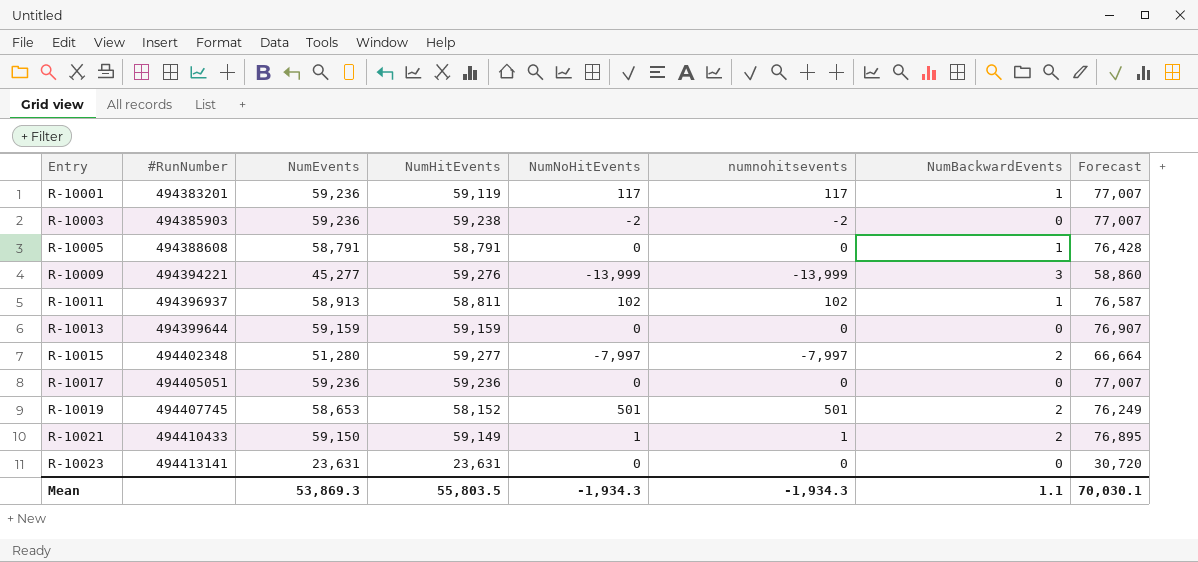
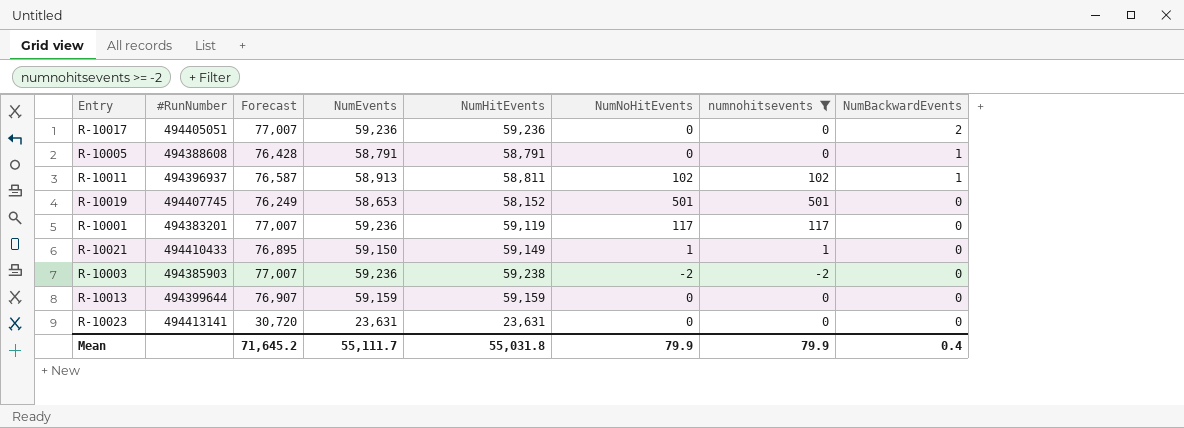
filter: none -> numnohitsevents >= -2
row order: Entry ascending -> NumBackwardEvents descending
column Forecast | position: 8 -> 3
R-10017 | NumBackwardEvents: 0 -> 2
R-10019 | NumBackwardEvents: 2 -> 0
R-10001 | NumBackwardEvents: 1 -> 0
R-10021 | NumBackwardEvents: 2 -> 0
Mean | Forecast: 70,030.1 -> 71,645.2
Mean | NumEvents: 53,869.3 -> 55,111.7
Mean | NumHitEvents: 55,803.5 -> 55,031.8
Mean | NumNoHitEvents: -1,934.3 -> 79.9
Mean | numnohitsevents: -1,934.3 -> 79.9
Mean | NumBackwardEvents: 1.1 -> 0.4

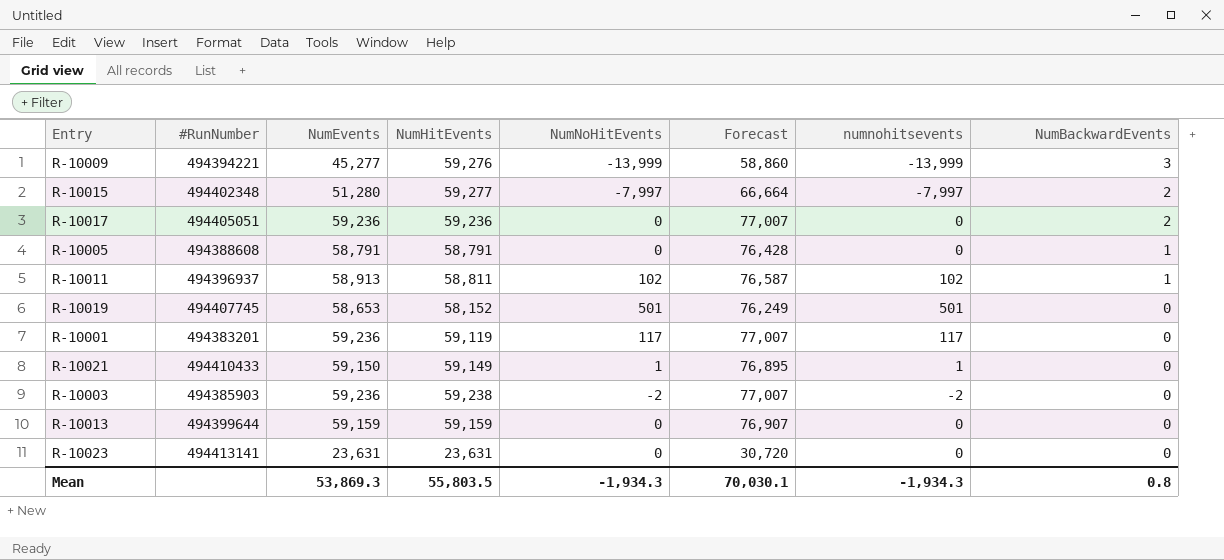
filter: numnohitsevents >= -2 -> none
column Forecast | position: 3 -> 6
Mean | NumEvents: 55,111.7 -> 53,869.3
Mean | NumHitEvents: 55,031.8 -> 55,803.5
Mean | NumNoHitEvents: 79.9 -> -1,934.3
Mean | Forecast: 71,645.2 -> 70,030.1
Mean | numnohitsevents: 79.9 -> -1,934.3
Mean | NumBackwardEvents: 0.4 -> 0.8

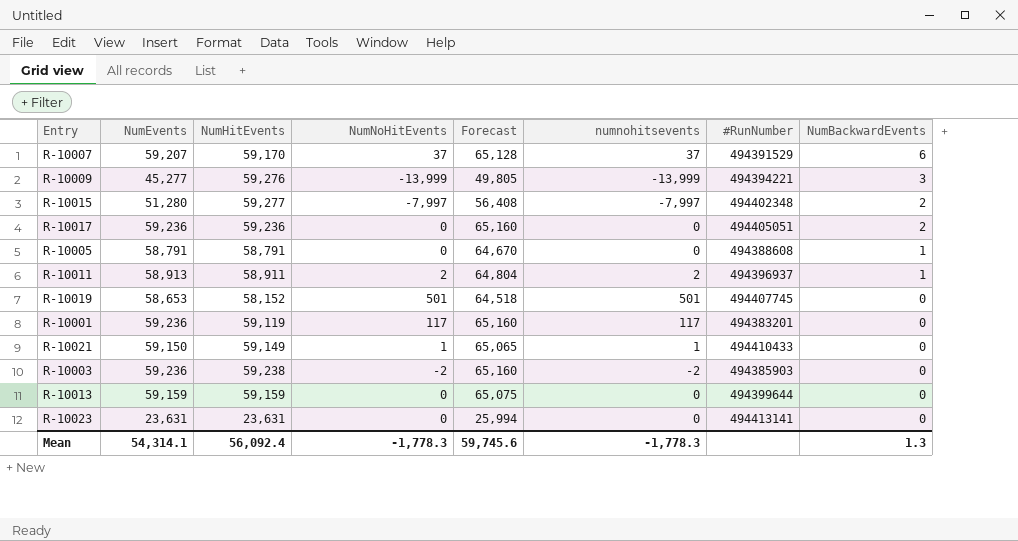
column Forecast | formula: [NumEvents] * 1.3 -> [NumEvents] * 1.1
column #RunNumber | position: 2 -> 7
row R-10007: none -> 59,207 | 59,170 | 37 | 65,128 | 37 | 494391529 | 6
R-10011 | NumHitEvents: 58,811 -> 58,911
R-10011 | NumNoHitEvents: 102 -> 2
R-10011 | numnohitsevents: 102 -> 2
Mean | NumEvents: 53,869.3 -> 54,314.1
Mean | NumHitEvents: 55,803.5 -> 56,092.4
Mean | NumNoHitEvents: -1,934.3 -> -1,778.3
Mean | Forecast: 70,030.1 -> 59,745.6
Mean | numnohitsevents: -1,934.3 -> -1,778.3
Mean | NumBackwardEvents: 0.8 -> 1.3

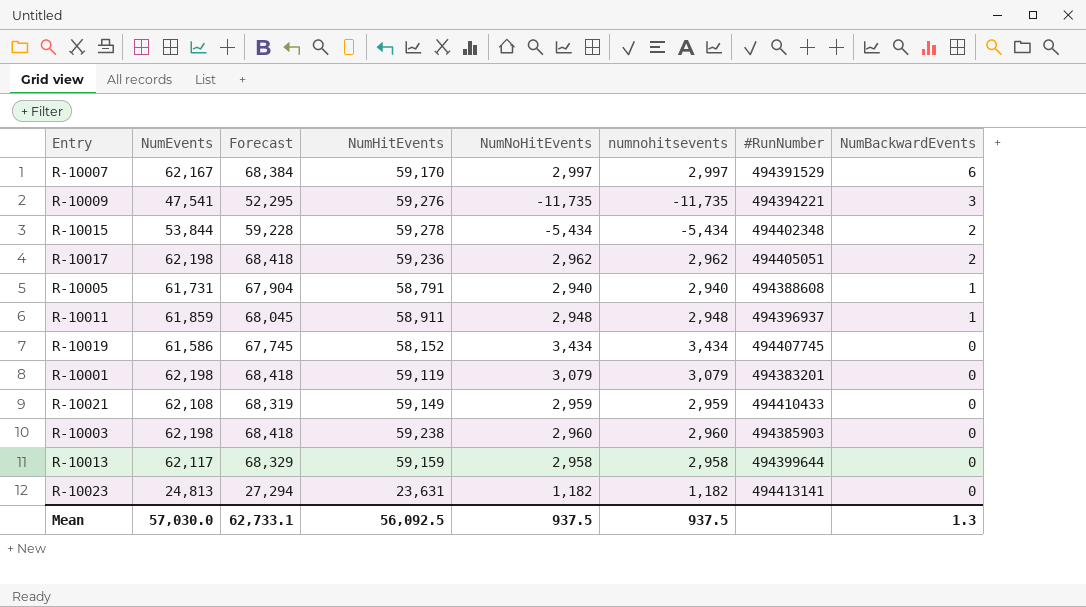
column Forecast | position: 5 -> 3
R-10007 | NumEvents: 59,207 -> 62,167
R-10007 | Forecast: 65,128 -> 68,384
R-10007 | NumNoHitEvents: 37 -> 2,997
R-10007 | numnohitsevents: 37 -> 2,997
R-10009 | NumEvents: 45,277 -> 47,541
R-10009 | Forecast: 49,805 -> 52,295
R-10009 | NumNoHitEvents: -13,999 -> -11,735
R-10009 | numnohitsevents: -13,999 -> -11,735
R-10015 | NumEvents: 51,280 -> 53,844
R-10015 | Forecast: 56,408 -> 59,228
R-10015 | NumHitEvents: 59,277 -> 59,278
R-10015 | NumNoHitEvents: -7,997 -> -5,434
R-10015 | numnohitsevents: -7,997 -> -5,434
R-10017 | NumEvents: 59,236 -> 62,198
R-10017 | Forecast: 65,160 -> 68,418
R-10017 | NumNoHitEvents: 0 -> 2,962
R-10017 | numnohitsevents: 0 -> 2,962
R-10005 | NumEvents: 58,791 -> 61,731
R-10005 | Forecast: 64,670 -> 67,904
R-10005 | NumNoHitEvents: 0 -> 2,940
R-10005 | numnohitsevents: 0 -> 2,940
R-10011 | NumEvents: 58,913 -> 61,859
R-10011 | Forecast: 64,804 -> 68,045
R-10011 | NumNoHitEvents: 2 -> 2,948
R-10011 | numnohitsevents: 2 -> 2,948
R-10019 | NumEvents: 58,653 -> 61,586
R-10019 | Forecast: 64,518 -> 67,745
R-10019 | NumNoHitEvents: 501 -> 3,434
R-10019 | numnohitsevents: 501 -> 3,434
R-10001 | NumEvents: 59,236 -> 62,198
R-10001 | Forecast: 65,160 -> 68,418
R-10001 | NumNoHitEvents: 117 -> 3,079
R-10001 | numnohitsevents: 117 -> 3,079
R-10021 | NumEvents: 59,150 -> 62,108
R-10021 | Forecast: 65,065 -> 68,319
R-10021 | NumNoHitEvents: 1 -> 2,959
R-10021 | numnohitsevents: 1 -> 2,959
R-10003 | NumEvents: 59,236 -> 62,198
R-10003 | Forecast: 65,160 -> 68,418
R-10003 | NumNoHitEvents: -2 -> 2,960
R-10003 | numnohitsevents: -2 -> 2,960
R-10013 | NumEvents: 59,159 -> 62,117
R-10013 | Forecast: 65,075 -> 68,329
R-10013 | NumNoHitEvents: 0 -> 2,958
R-10013 | numnohitsevents: 0 -> 2,958
R-10023 | NumEvents: 23,631 -> 24,813
R-10023 | Forecast: 25,994 -> 27,294
R-10023 | NumNoHitEvents: 0 -> 1,182
R-10023 | numnohitsevents: 0 -> 1,182
Mean | NumEvents: 54,314.1 -> 57,030.0
Mean | Forecast: 59,745.6 -> 62,733.1
Mean | NumHitEvents: 56,092.4 -> 56,092.5
Mean | NumNoHitEvents: -1,778.3 -> 937.5
Mean | numnohitsevents: -1,778.3 -> 937.5

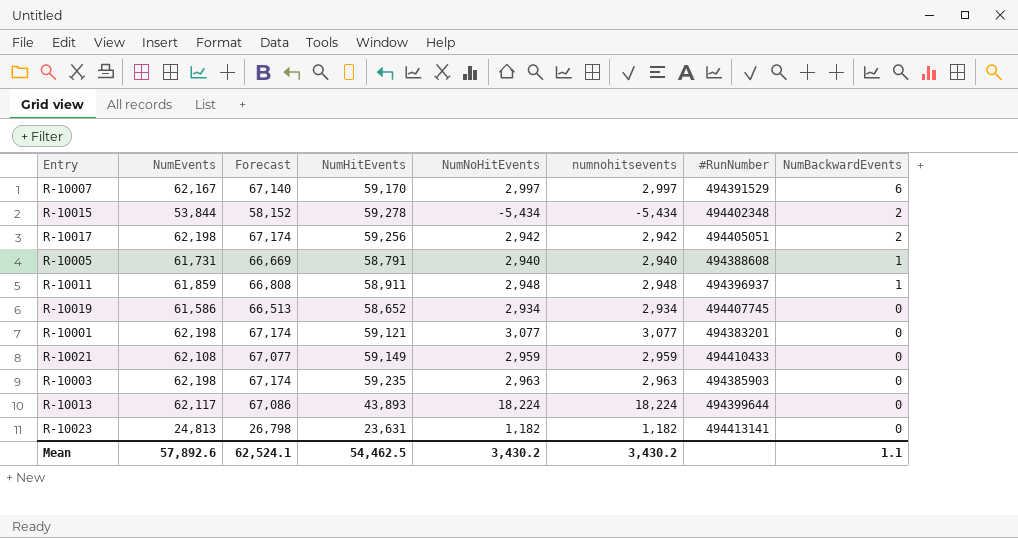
column Forecast | formula: [NumEvents] * 1.1 -> [NumEvents] * 1.08
row R-10009: 47,541 | 52,295 | 59,276 | -11,735 | -11,735 | 494394221 | 3 -> none
R-10017 | NumHitEvents: 59,236 -> 59,256
R-10017 | NumNoHitEvents: 2,962 -> 2,942
R-10017 | numnohitsevents: 2,962 -> 2,942
R-10019 | NumHitEvents: 58,152 -> 58,652
R-10019 | NumNoHitEvents: 3,434 -> 2,934
R-10019 | numnohitsevents: 3,434 -> 2,934
R-10001 | NumHitEvents: 59,119 -> 59,121
R-10001 | NumNoHitEvents: 3,079 -> 3,077
R-10001 | numnohitsevents: 3,079 -> 3,077
R-10003 | NumHitEvents: 59,238 -> 59,235
R-10003 | NumNoHitEvents: 2,960 -> 2,963
R-10003 | numnohitsevents: 2,960 -> 2,963
R-10013 | NumHitEvents: 59,159 -> 43,893
R-10013 | NumNoHitEvents: 2,958 -> 18,224
R-10013 | numnohitsevents: 2,958 -> 18,224
Mean | NumEvents: 57,030.0 -> 57,892.6
Mean | Forecast: 62,733.1 -> 62,524.1
Mean | NumHitEvents: 56,092.5 -> 54,462.5
Mean | NumNoHitEvents: 937.5 -> 3,430.2
Mean | numnohitsevents: 937.5 -> 3,430.2
Mean | NumBackwardEvents: 1.3 -> 1.1

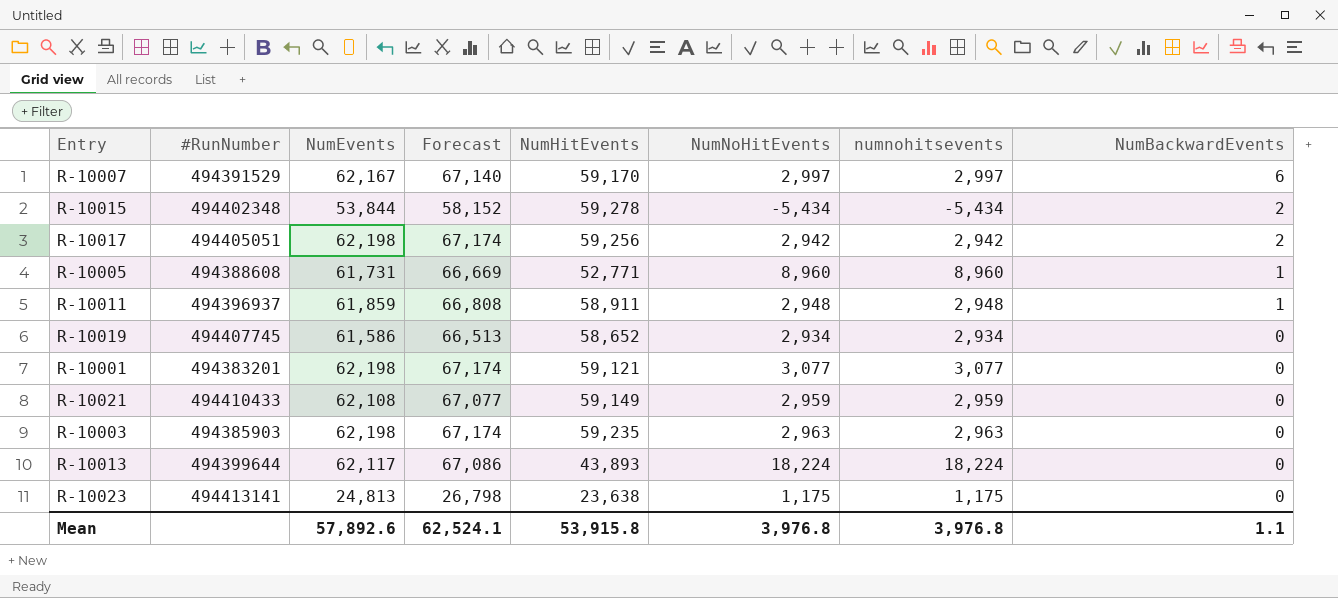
column #RunNumber | position: 7 -> 2
R-10005 | NumHitEvents: 58,791 -> 52,771
R-10005 | NumNoHitEvents: 2,940 -> 8,960
R-10005 | numnohitsevents: 2,940 -> 8,960
R-10023 | NumHitEvents: 23,631 -> 23,638
R-10023 | NumNoHitEvents: 1,182 -> 1,175
R-10023 | numnohitsevents: 1,182 -> 1,175
Mean | NumHitEvents: 54,462.5 -> 53,915.8
Mean | NumNoHitEvents: 3,430.2 -> 3,976.8
Mean | numnohitsevents: 3,430.2 -> 3,976.8

